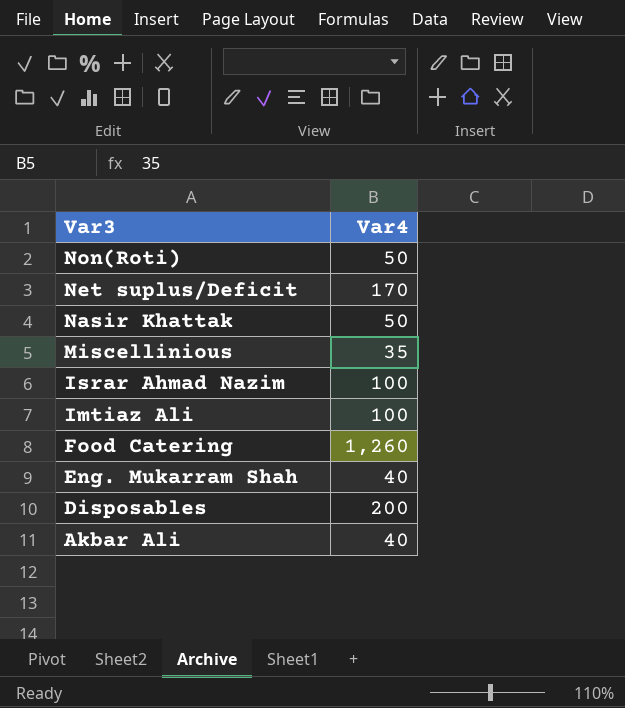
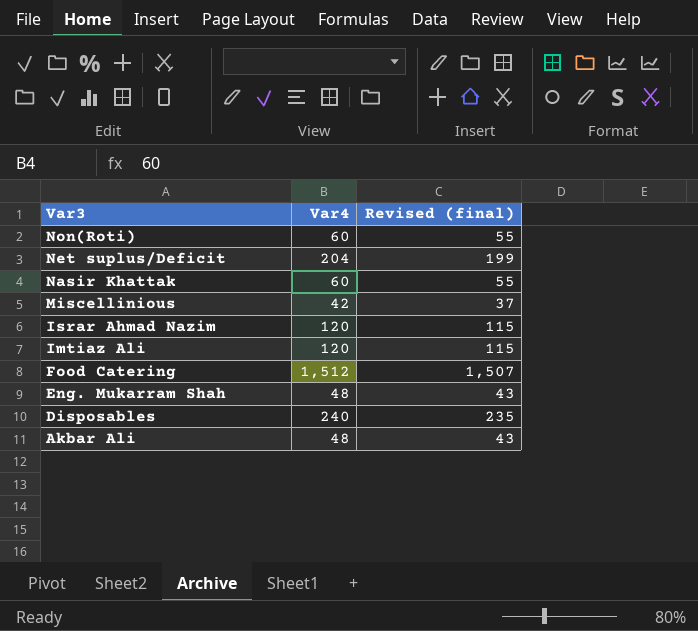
column Revised (final) | formula: none -> [Var4] - 5
Non(Roti) | Var4: 50 -> 60
Net suplus/Deficit | Var4: 170 -> 204
Nasir Khattak | Var4: 50 -> 60
Miscellinious | Var4: 35 -> 42
Israr Ahmad Nazim | Var4: 100 -> 120
Imtiaz Ali | Var4: 100 -> 120
Food Catering | Var4: 1,260 -> 1,512
Eng. Mukarram Shah | Var4: 40 -> 48
Disposables | Var4: 200 -> 240
Akbar Ali | Var4: 40 -> 48

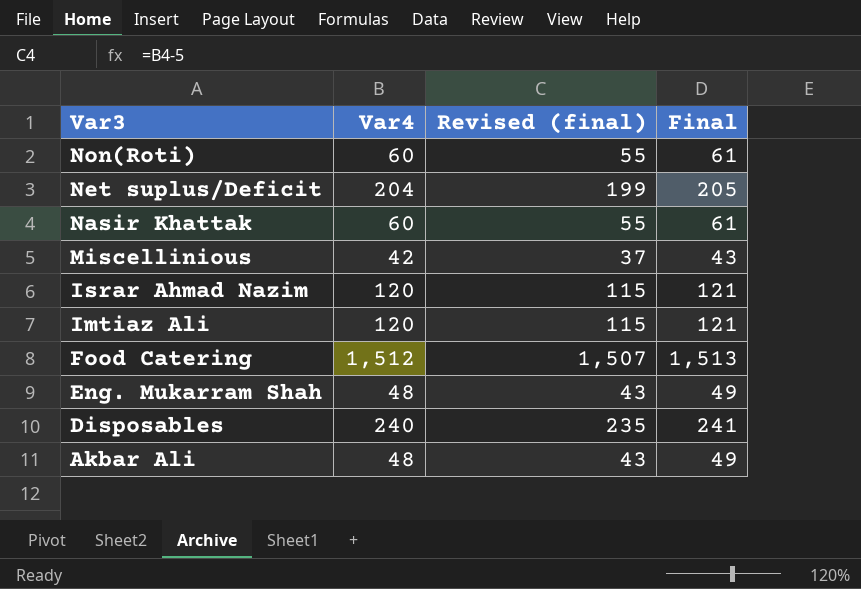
column Final | formula: none -> [Var4] + 1

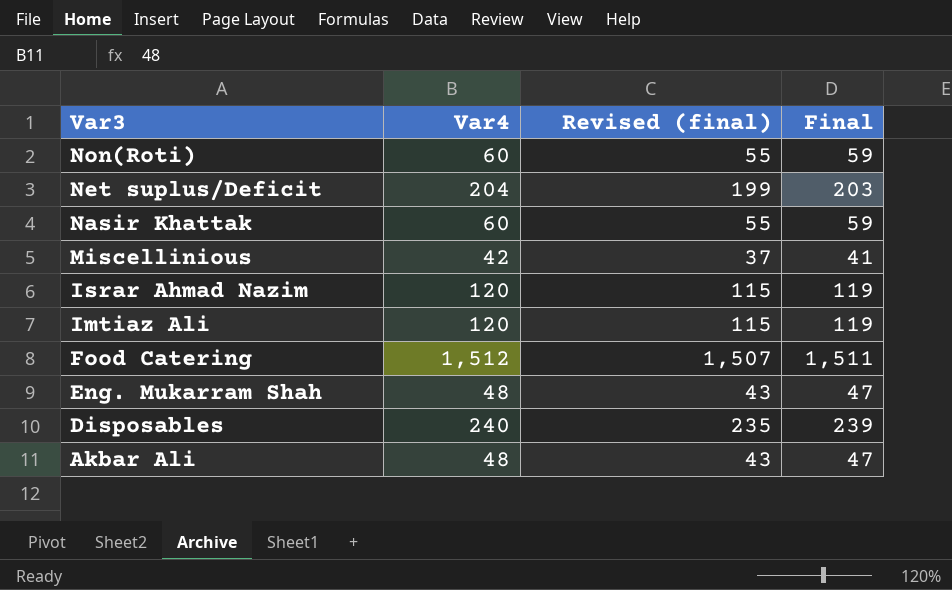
column Final | formula: [Var4] + 1 -> [Var4] - 1

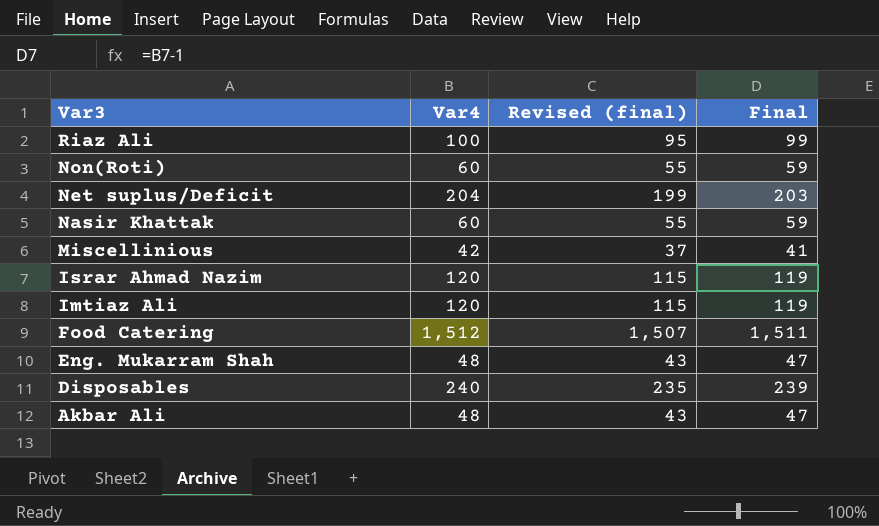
row Riaz Ali: none -> 100 | 95 | 99

